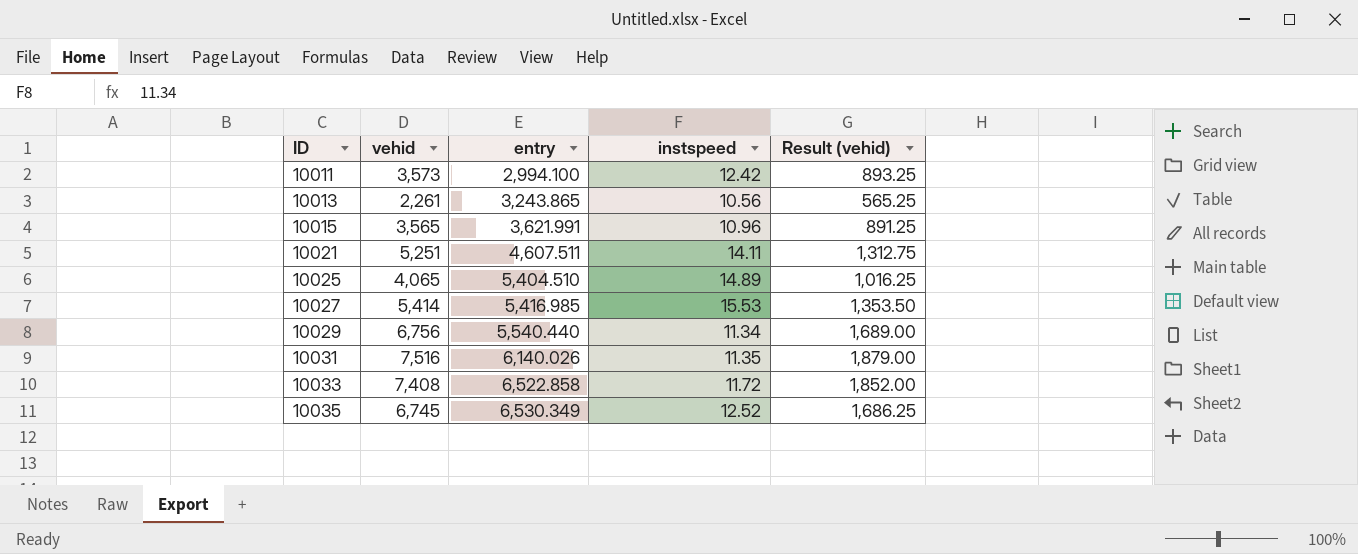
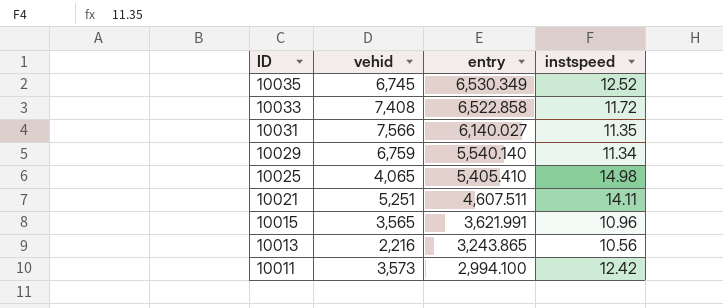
row order: ID ascending -> ID descending
column Result (vehid) | formula: [vehid] * 0.25 -> none
row 10027: 5,414 | 5,416.985 | 15.53 | 1,353.50 -> none
10031 | vehid: 7,516 -> 7,566
10031 | entry: 6,140.026 -> 6,140.027
10029 | vehid: 6,756 -> 6,759
10029 | entry: 5,540.440 -> 5,540.140
10025 | entry: 5,404.510 -> 5,405.410
10025 | instspeed: 14.89 -> 14.98
10013 | vehid: 2,261 -> 2,216

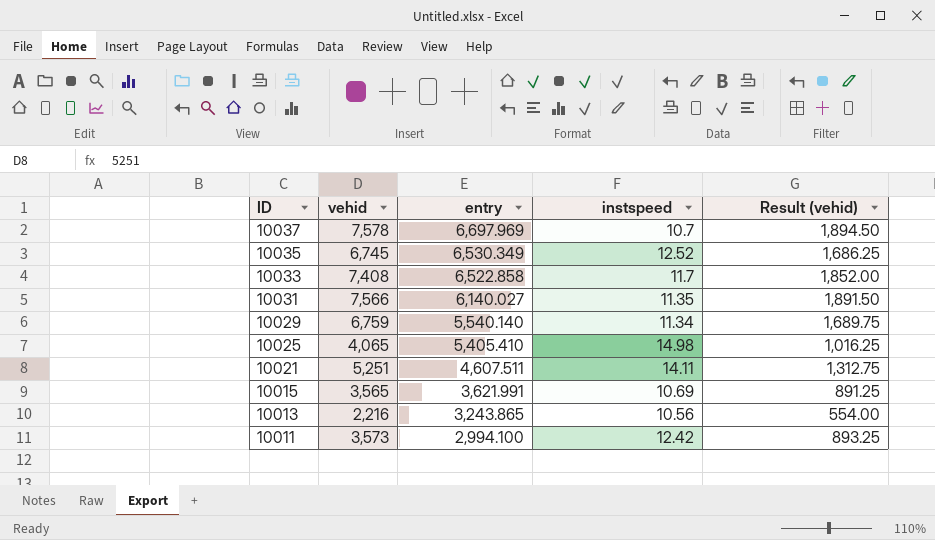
column Result (vehid) | formula: none -> [vehid] * 0.25
row 10037: none -> 7,578 | 6,697.969 | 10.7 | 1,894.50
10033 | instspeed: 11.72 -> 11.7
10015 | instspeed: 10.96 -> 10.69

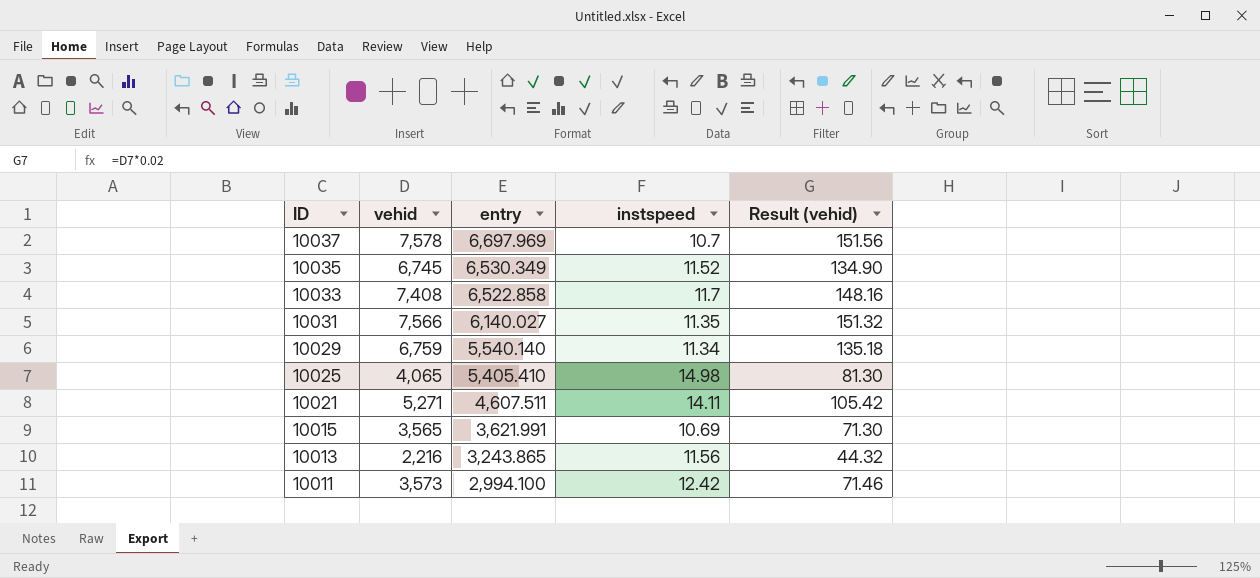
column Result (vehid) | formula: [vehid] * 0.25 -> [vehid] * 0.02
10035 | instspeed: 12.52 -> 11.52
10021 | vehid: 5,251 -> 5,271
10013 | instspeed: 10.56 -> 11.56

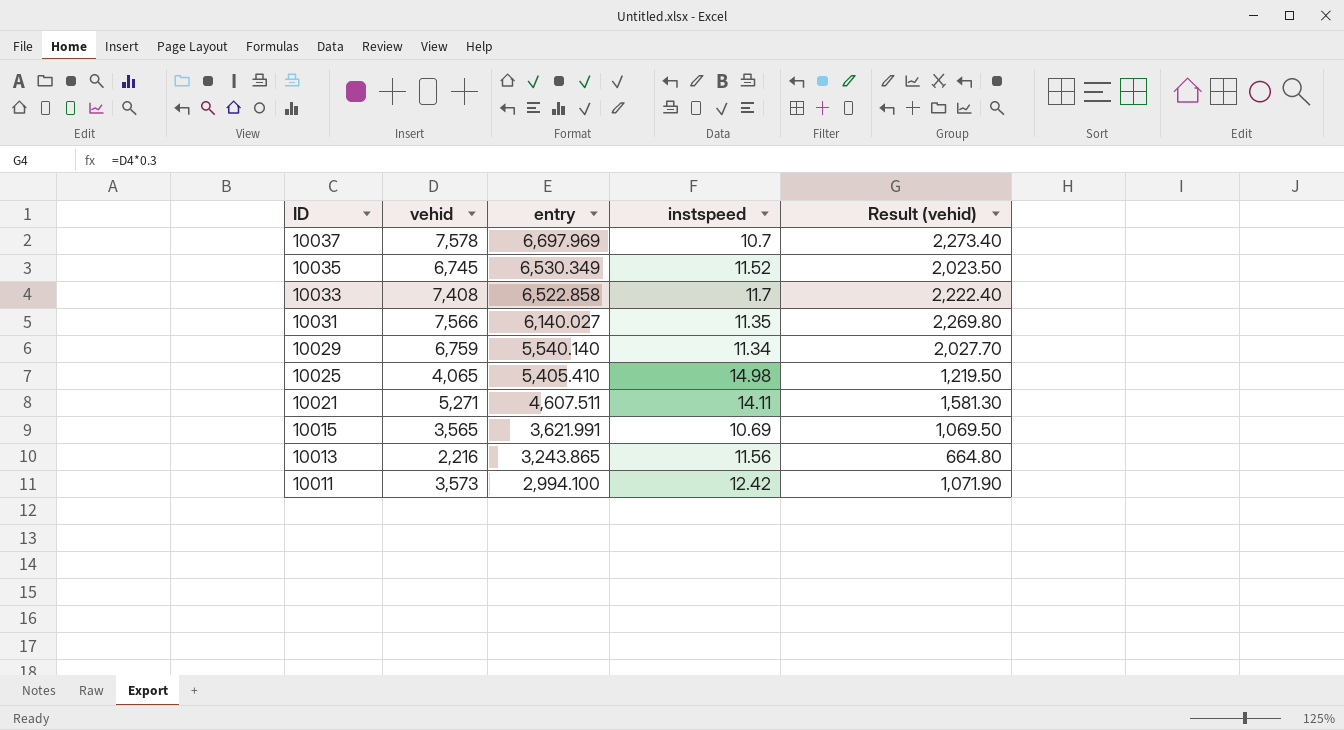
column Result (vehid) | formula: [vehid] * 0.02 -> [vehid] * 0.3

